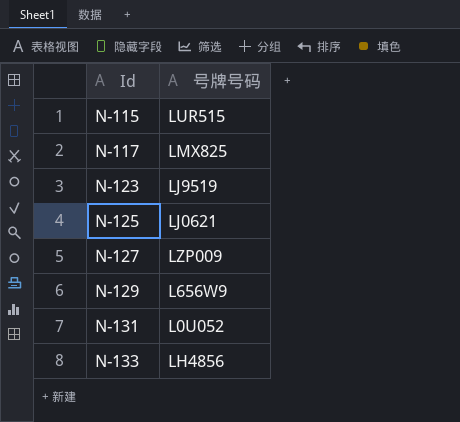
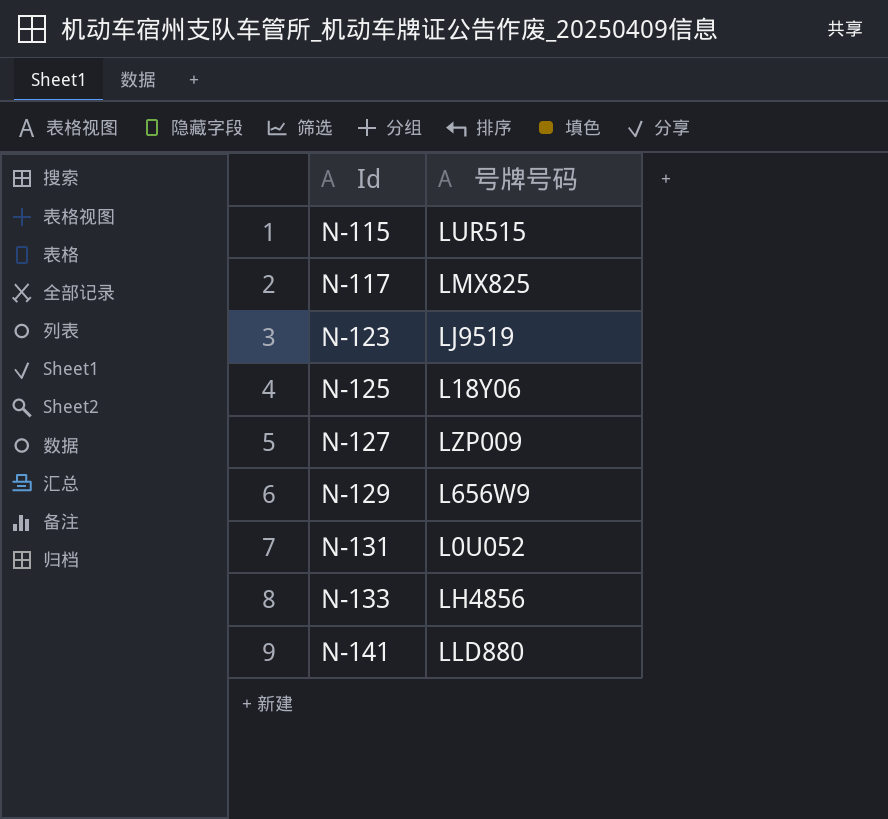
N-125 | 号牌号码: LJ0621 -> L18Y06
row N-141: none -> LLD880

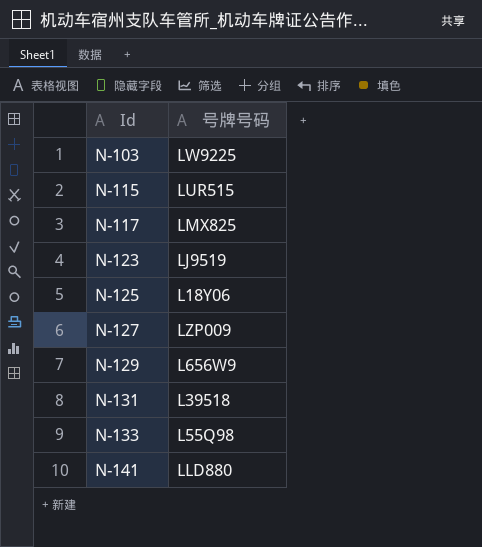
row N-103: none -> LW9225
N-131 | 号牌号码: L0U052 -> L39518
N-133 | 号牌号码: LH4856 -> L55Q98

